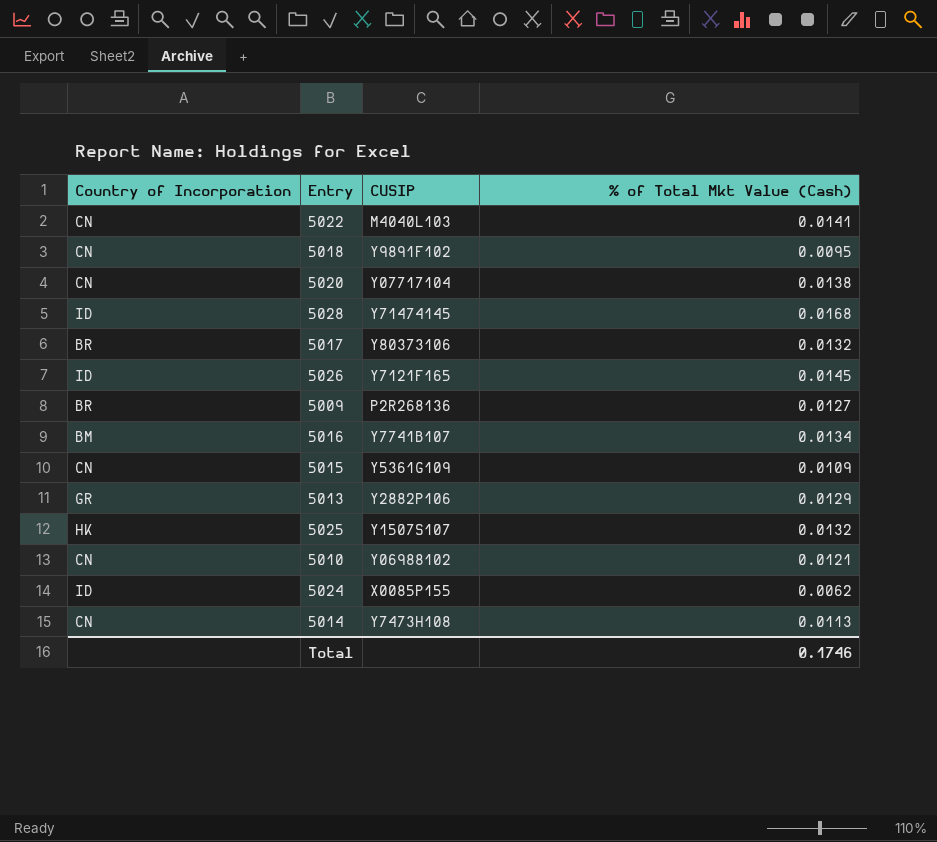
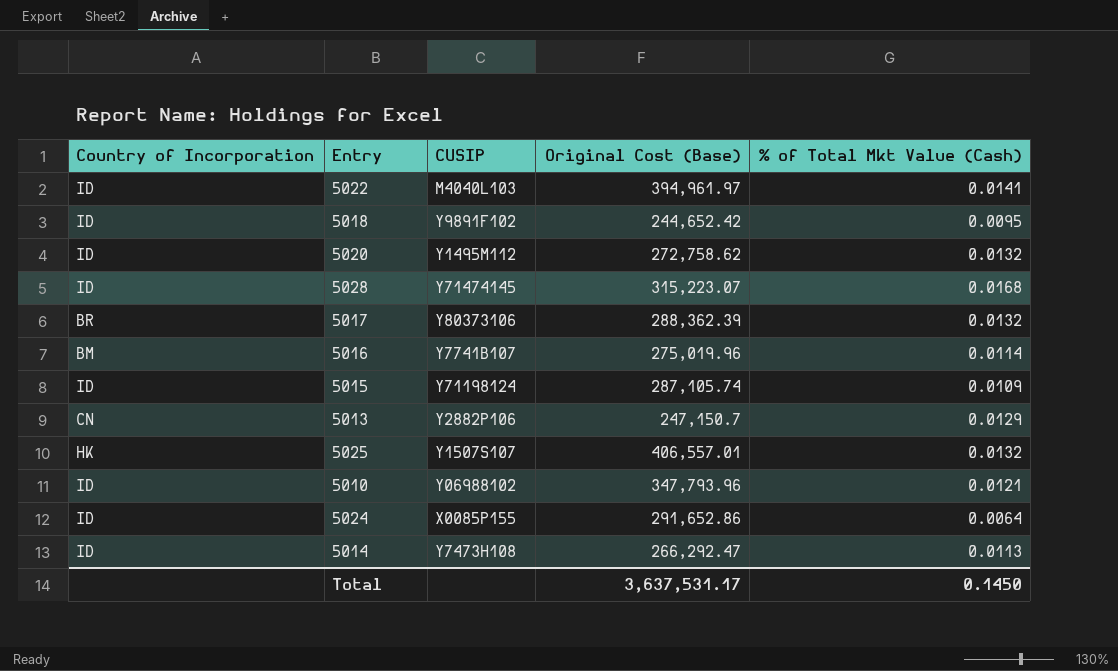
column Original Cost (Base) | position: none -> 4
row 5026: ID | Y7121F165 | 0.0145 -> none
row 5009: BR | P2R268136 | 0.0127 -> none
5022 | Country of Incorporation: CN -> ID
5018 | Country of Incorporation: CN -> ID
5020 | Country of Incorporation: CN -> ID
5020 | CUSIP: Y07717104 -> Y1495M112
5020 | % of Total Mkt Value (Cash): 0.0138 -> 0.0132
5016 | % of Total Mkt Value (Cash): 0.0134 -> 0.0114
5015 | Country of Incorporation: CN -> ID
5015 | CUSIP: Y5361G109 -> Y71198124
5013 | Country of Incorporation: GR -> CN
5010 | Country of Incorporation: CN -> ID
5024 | % of Total Mkt Value (Cash): 0.0062 -> 0.0064
5014 | Country of Incorporation: CN -> ID
Total | % of Total Mkt Value (Cash): 0.1746 -> 0.1450

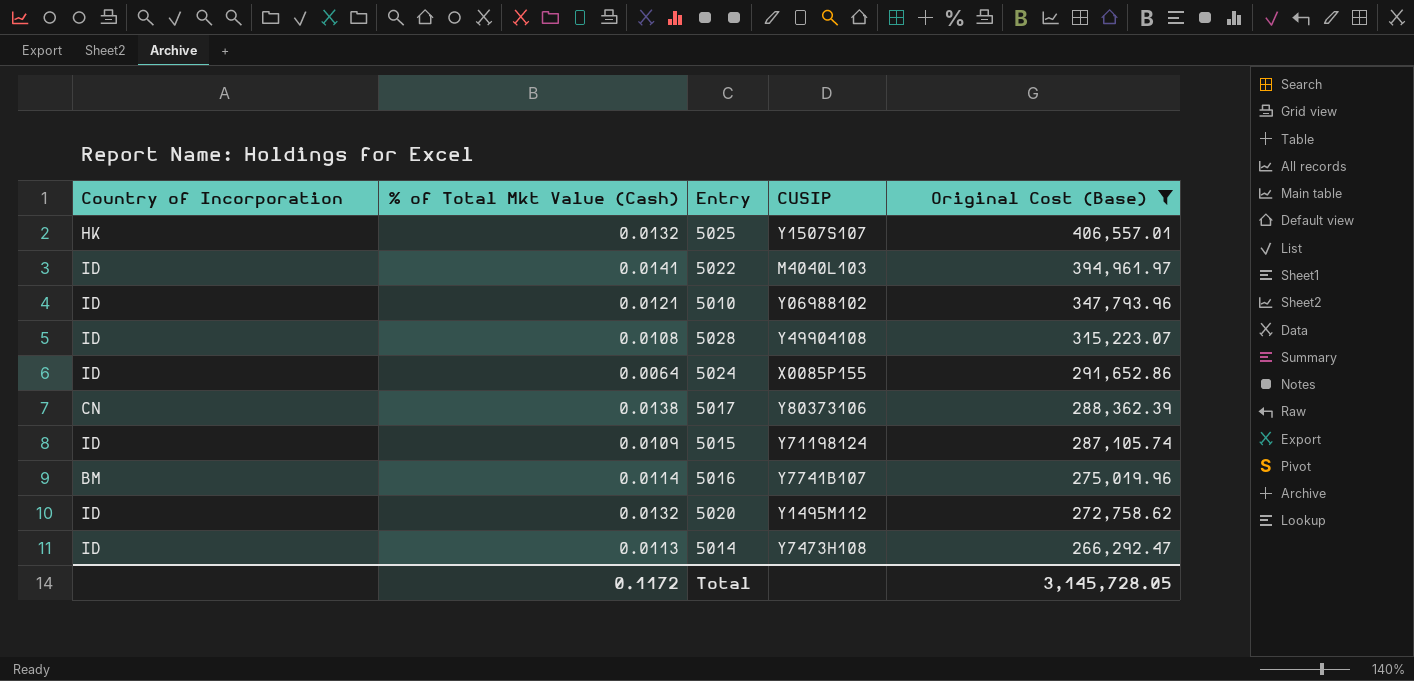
filter: none -> Original Cost (Base) >= 266,292.47
row order: none -> Original Cost (Base) descending
column % of Total Mkt Value (Cash) | position: 5 -> 2
5028 | % of Total Mkt Value (Cash): 0.0168 -> 0.0108
5028 | CUSIP: Y71474145 -> Y49904108
5017 | Country of Incorporation: BR -> CN
5017 | % of Total Mkt Value (Cash): 0.0132 -> 0.0138
Total | % of Total Mkt Value (Cash): 0.1450 -> 0.1172
Total | Original Cost (Base): 3,637,531.17 -> 3,145,728.05

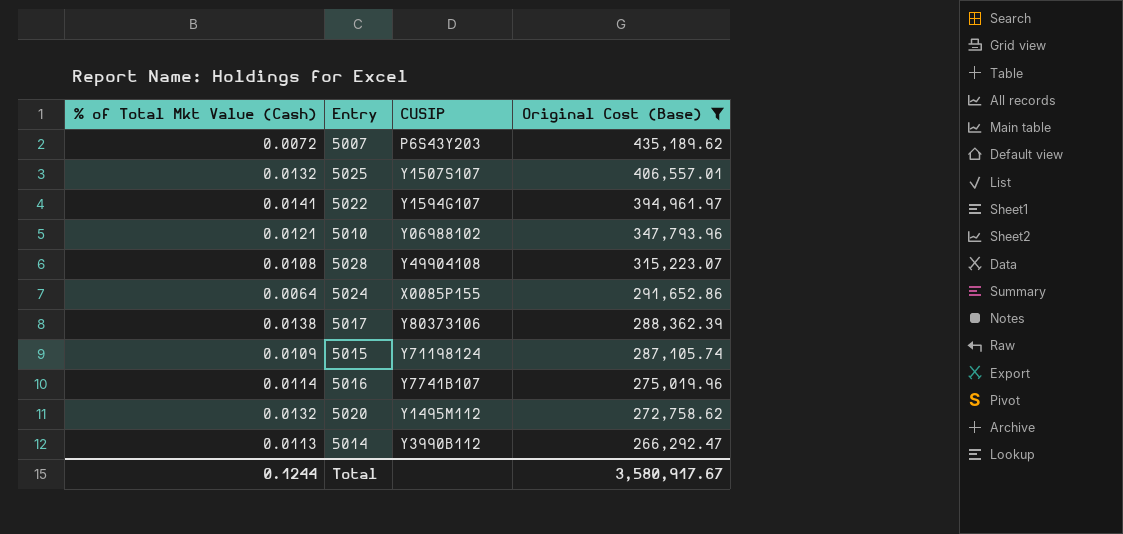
column Country of Incorporation | position: 1 -> none
row 5007: none -> 0.0072 | P6S43Y203 | 435,189.62
5022 | CUSIP: M4040L103 -> Y1594G107
5014 | CUSIP: Y7473H108 -> Y3990B112
Total | % of Total Mkt Value (Cash): 0.1172 -> 0.1244
Total | Original Cost (Base): 3,145,728.05 -> 3,580,917.67

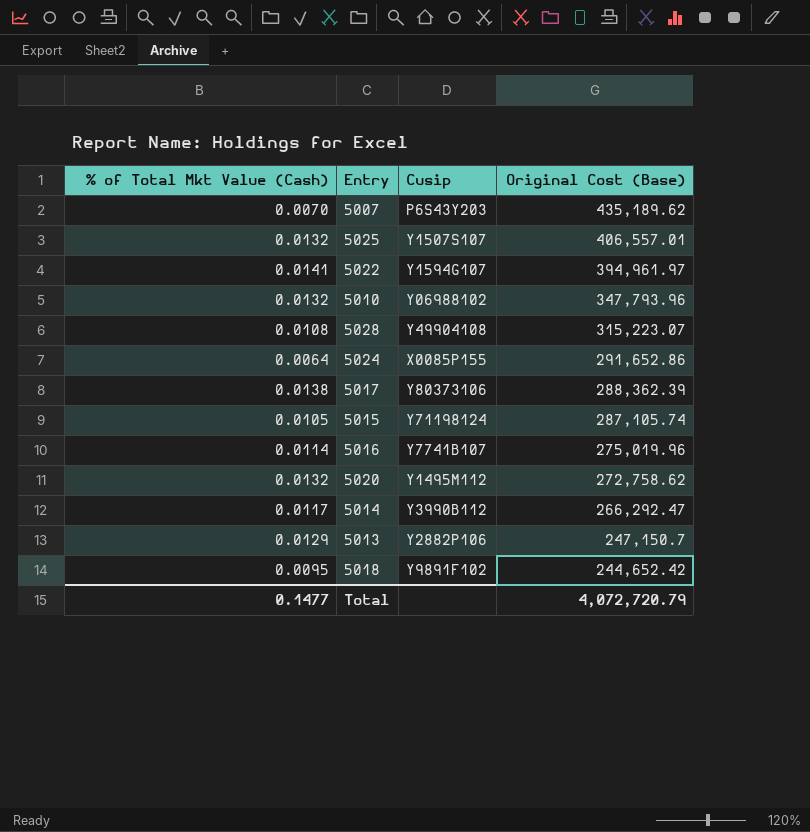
filter: Original Cost (Base) >= 266,292.47 -> none
column name: CUSIP -> Cusip
5007 | % of Total Mkt Value (Cash): 0.0072 -> 0.0070
5010 | % of Total Mkt Value (Cash): 0.0121 -> 0.0132
5015 | % of Total Mkt Value (Cash): 0.0109 -> 0.0105
5014 | % of Total Mkt Value (Cash): 0.0113 -> 0.0117
Total | % of Total Mkt Value (Cash): 0.1244 -> 0.1477
Total | Original Cost (Base): 3,580,917.67 -> 4,072,720.79

